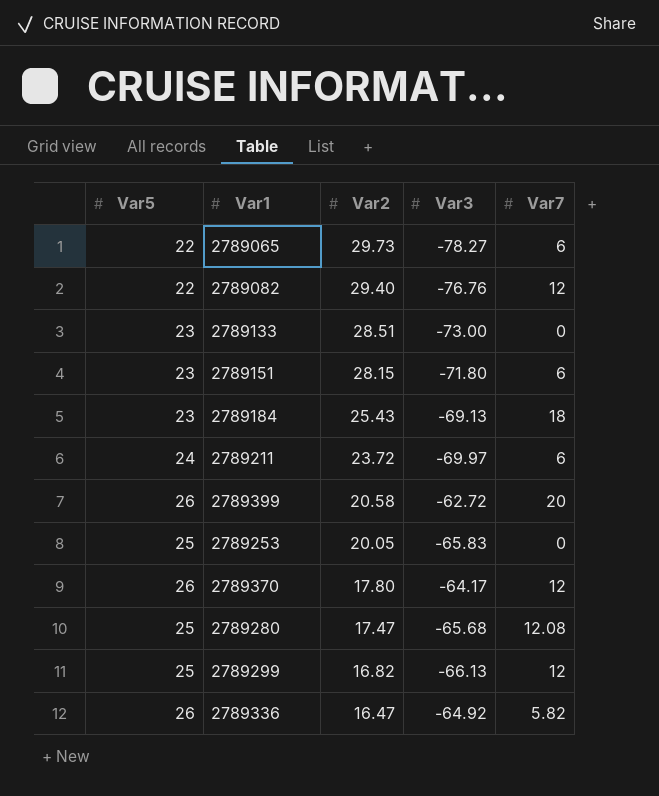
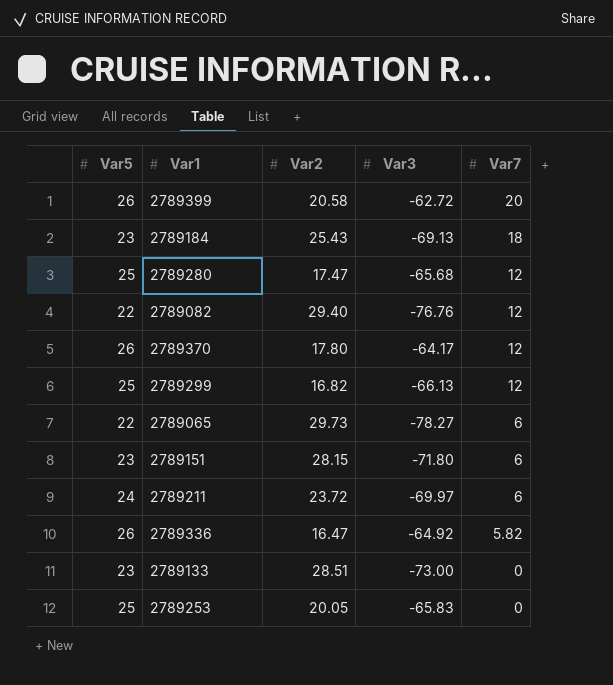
row order: Var2 descending -> Var7 descending
2789280 | Var7: 12.08 -> 12

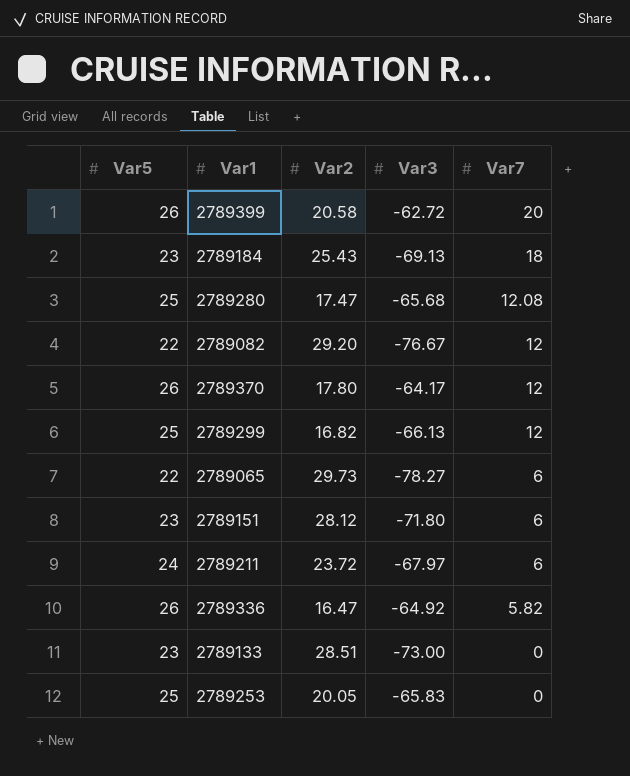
2789280 | Var7: 12 -> 12.08
2789082 | Var2: 29.40 -> 29.20
2789082 | Var3: -76.76 -> -76.67
2789151 | Var2: 28.15 -> 28.12
2789211 | Var3: -69.97 -> -67.97

